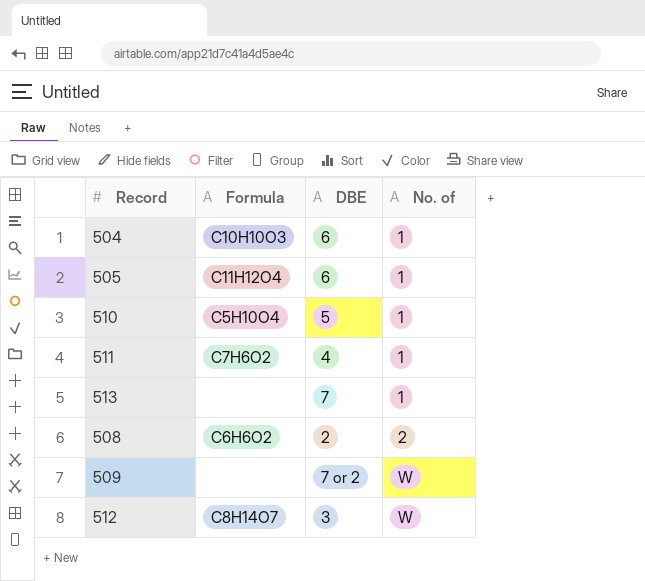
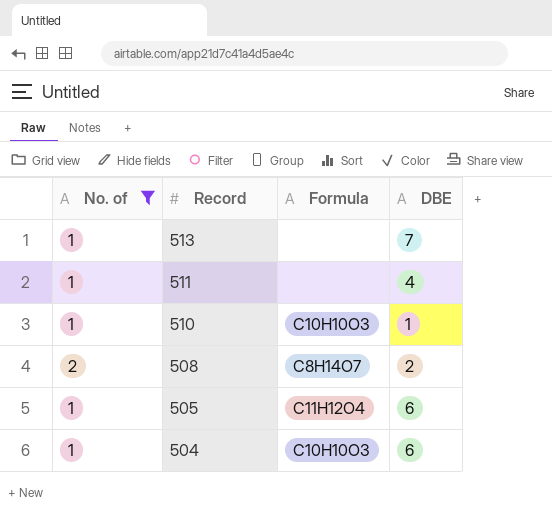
filter: none -> No. of != W
row order: No. of ascending -> Record descending
column No. of | position: 4 -> 1
511 | Formula: C7H6O2 -> none
510 | Formula: C5H10O4 -> C10H10O3
510 | DBE: 5 -> 1
508 | Formula: C6H6O2 -> C8H14O7

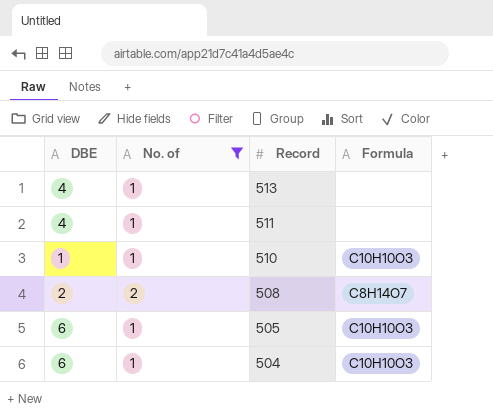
column DBE | position: 4 -> 1
513 | DBE: 7 -> 4
505 | Formula: C11H12O4 -> C10H10O3

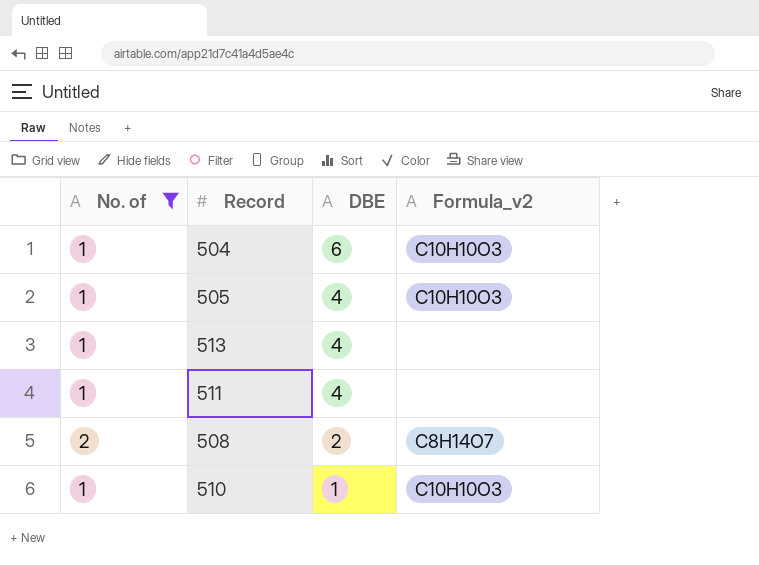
row order: Record descending -> DBE descending
column DBE | position: 1 -> 3
column name: Formula -> Formula_v2
505 | DBE: 6 -> 4

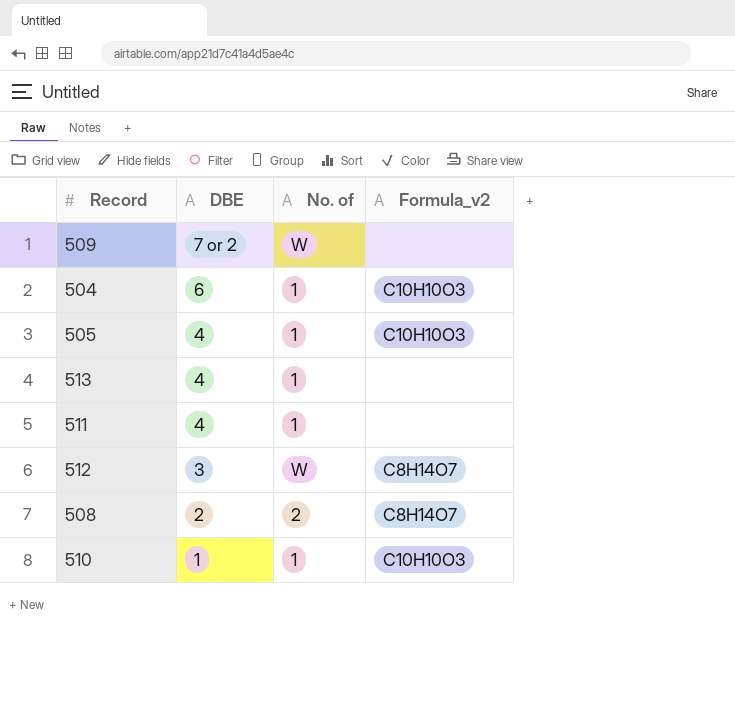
filter: No. of != W -> none
column No. of | position: 1 -> 3

